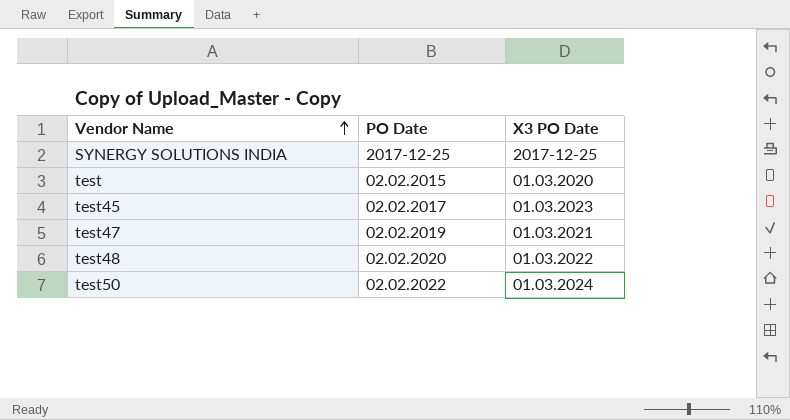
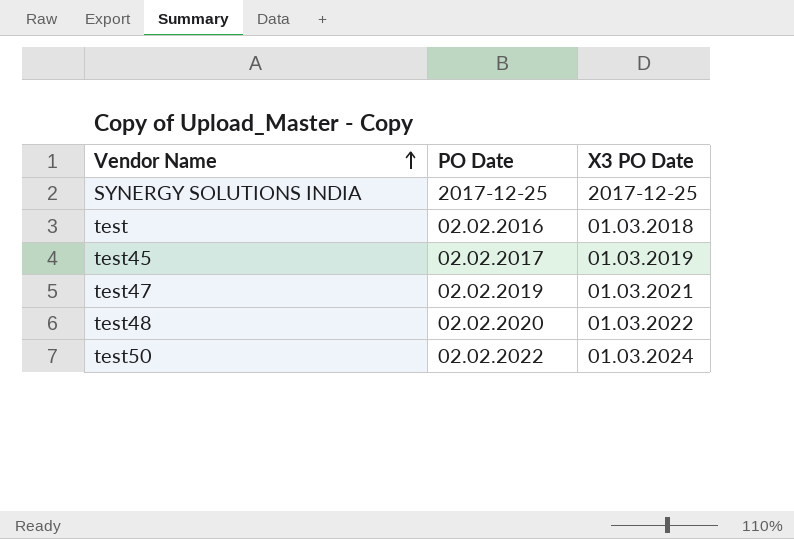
test | PO Date: 02.02.2015 -> 02.02.2016
test | X3 PO Date: 01.03.2020 -> 01.03.2018
test45 | X3 PO Date: 01.03.2023 -> 01.03.2019

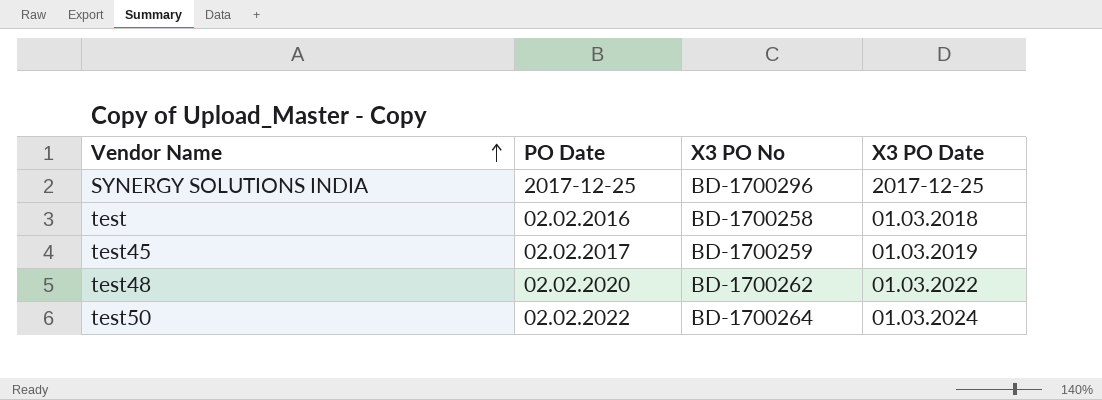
column X3 PO No | position: none -> 3
row test47: 02.02.2019 | 01.03.2021 -> none

